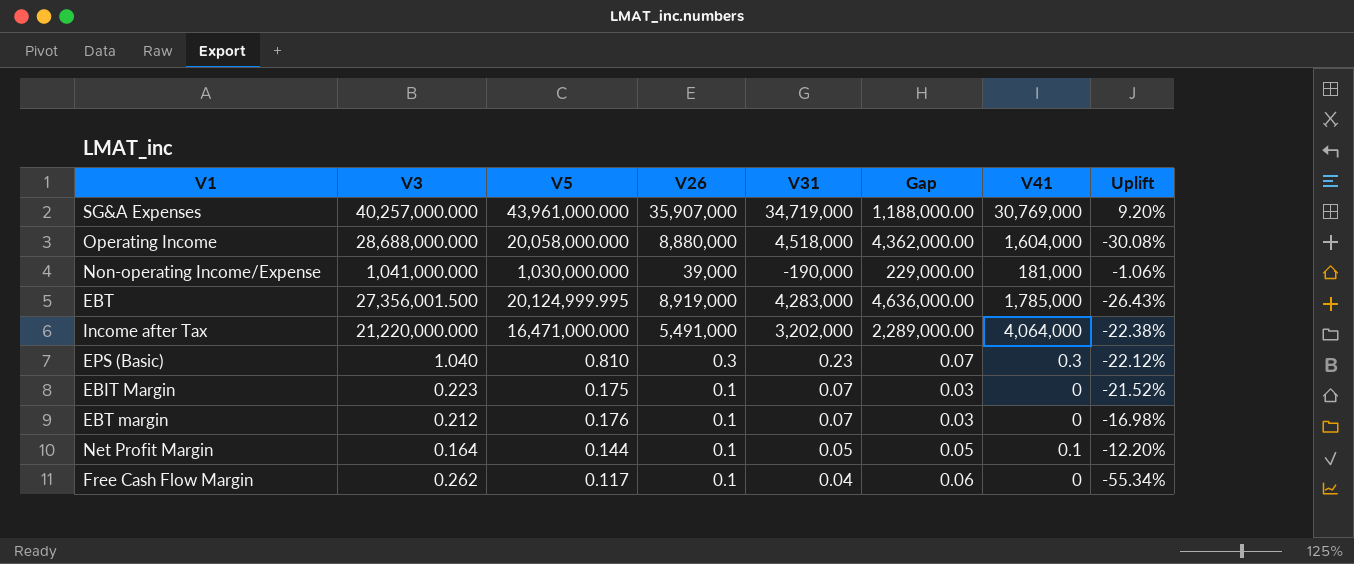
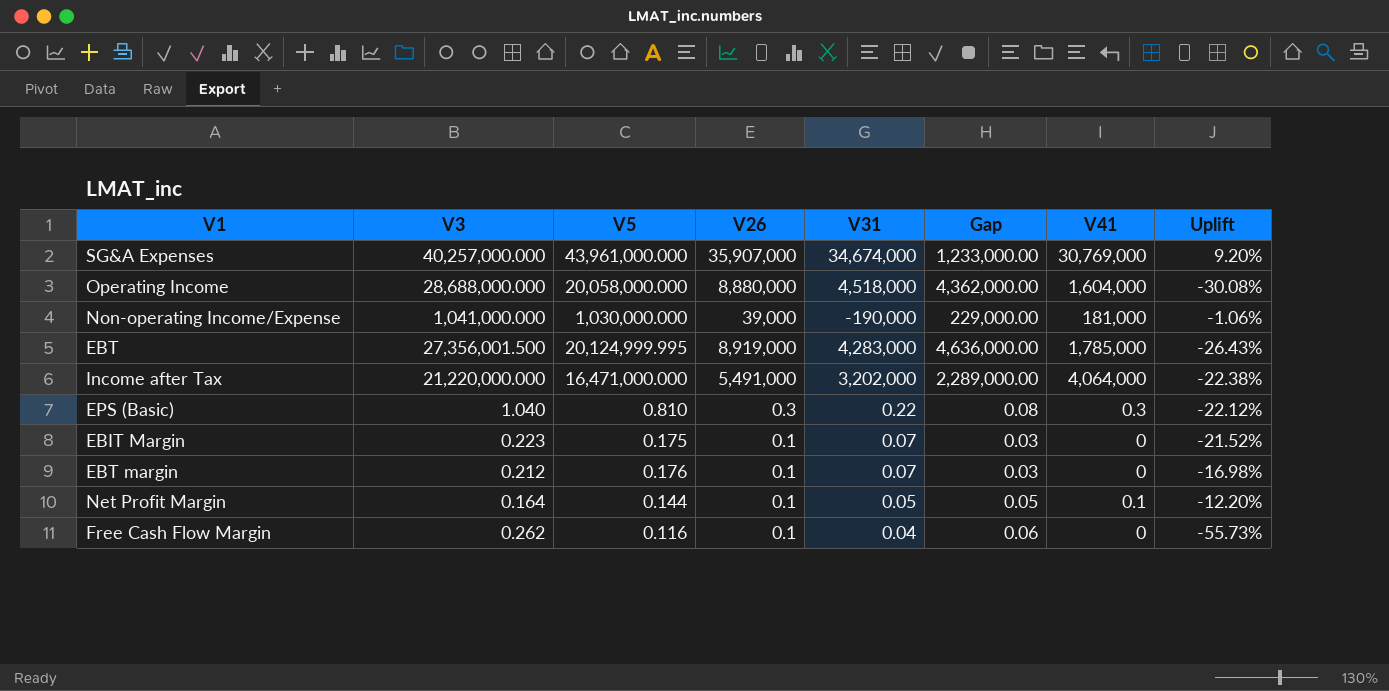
SG&A Expenses | V31: 34,719,000 -> 34,674,000
SG&A Expenses | Gap: 1,188,000.00 -> 1,233,000.00
EPS (Basic) | V31: 0.23 -> 0.22
EPS (Basic) | Gap: 0.07 -> 0.08
Free Cash Flow Margin | V5: 0.117 -> 0.116
Free Cash Flow Margin | Uplift: -55.34% -> -55.73%

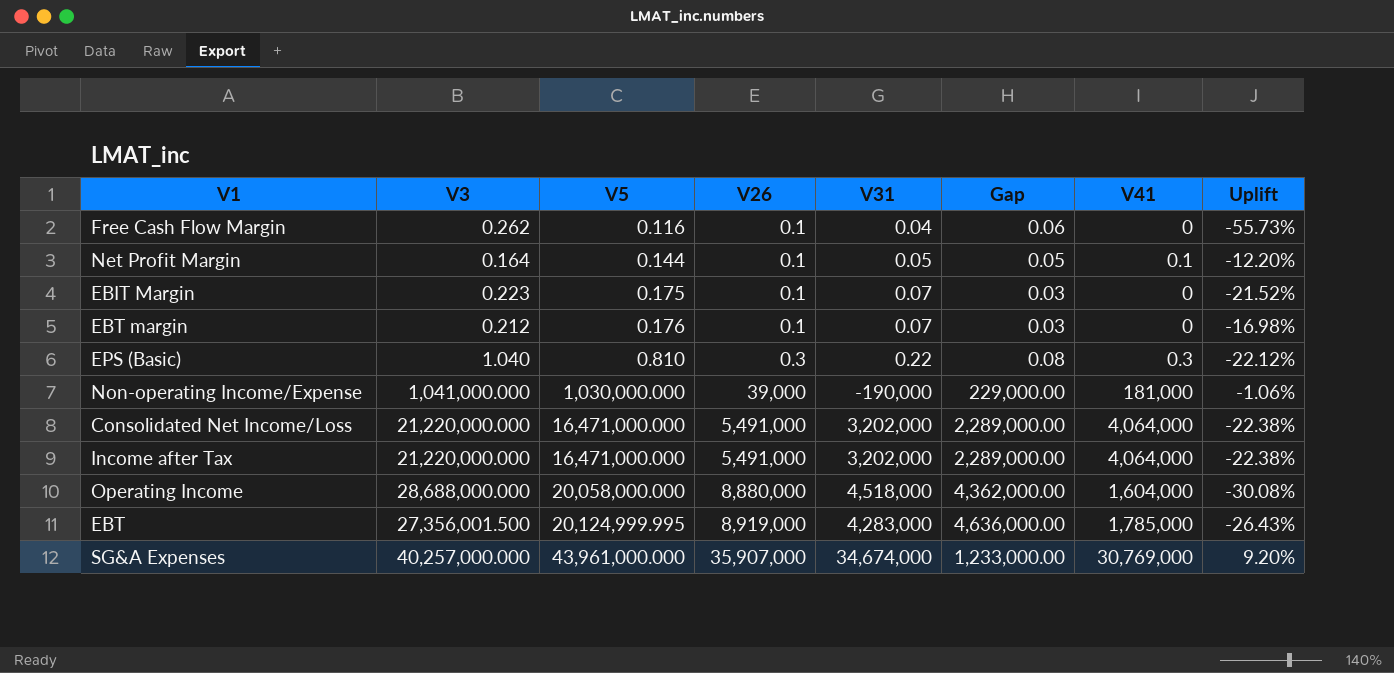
row order: none -> V5 ascending
row Consolidated Net Income/Loss: none -> 21,220,000.000 | 16,471,000.000 | 5,491,000 | 3,202,000 | 2,289,000.00 | 4,064,000 | -22.38%

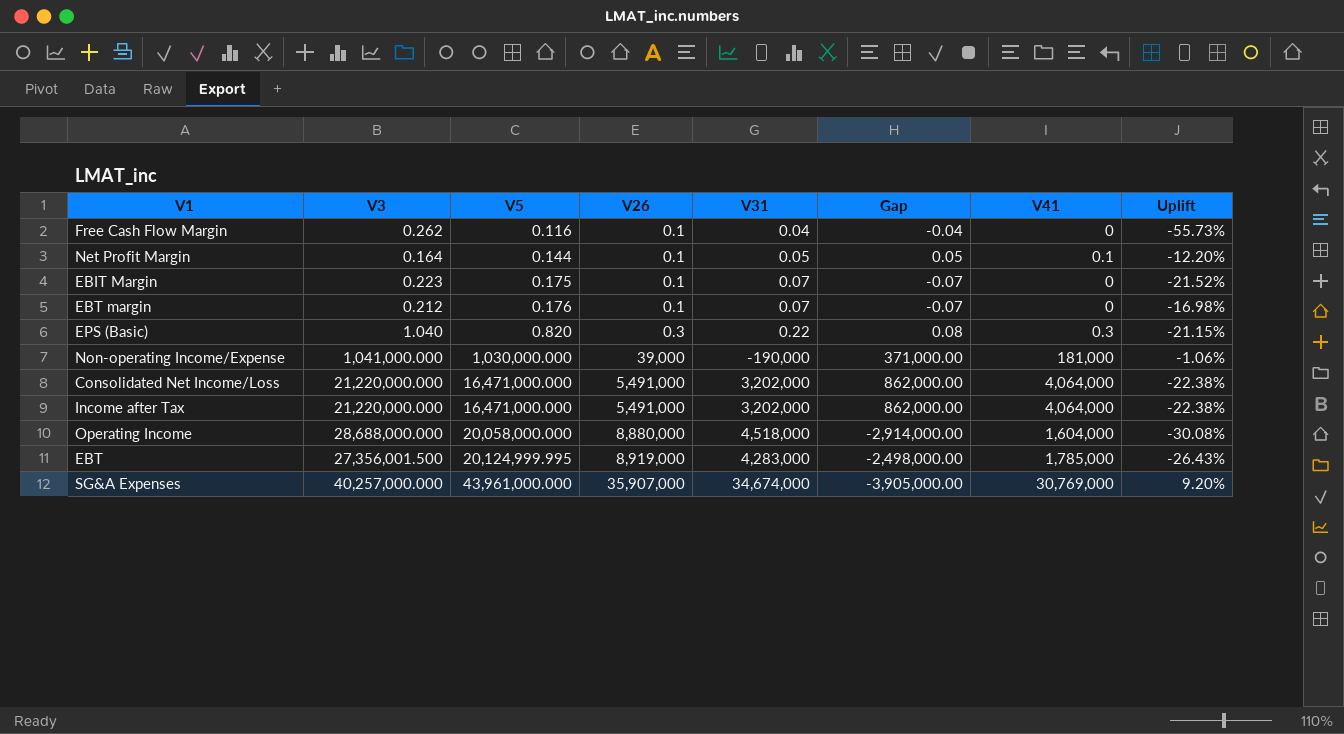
column Gap | formula: [V26] - [V31] -> [V41] - [V31]
EPS (Basic) | V5: 0.810 -> 0.820
EPS (Basic) | Uplift: -22.12% -> -21.15%

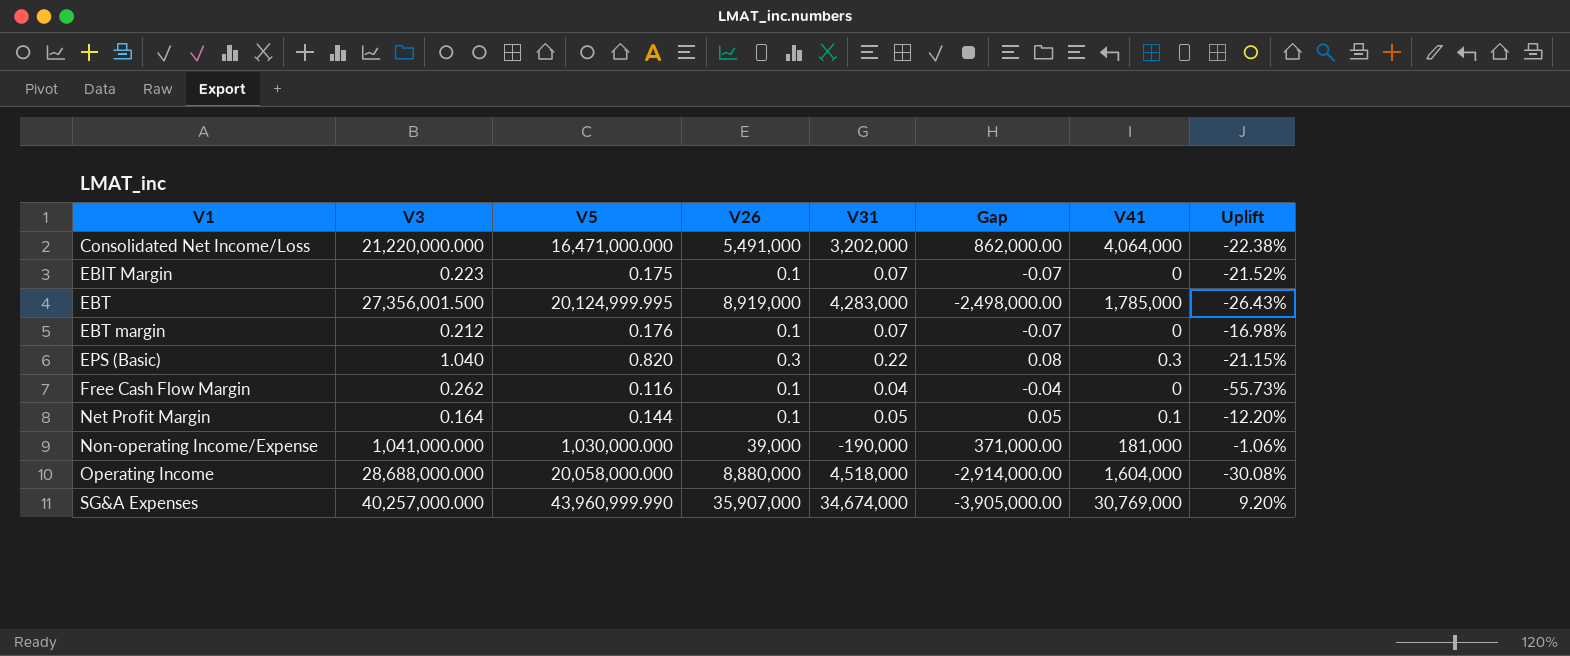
row order: V5 ascending -> V1 ascending
row Income after Tax: 21,220,000.000 | 16,471,000.000 | 5,491,000 | 3,202,000 | 862,000.00 | 4,064,000 | -22.38% -> none
SG&A Expenses | V5: 43,961,000.000 -> 43,960,999.990

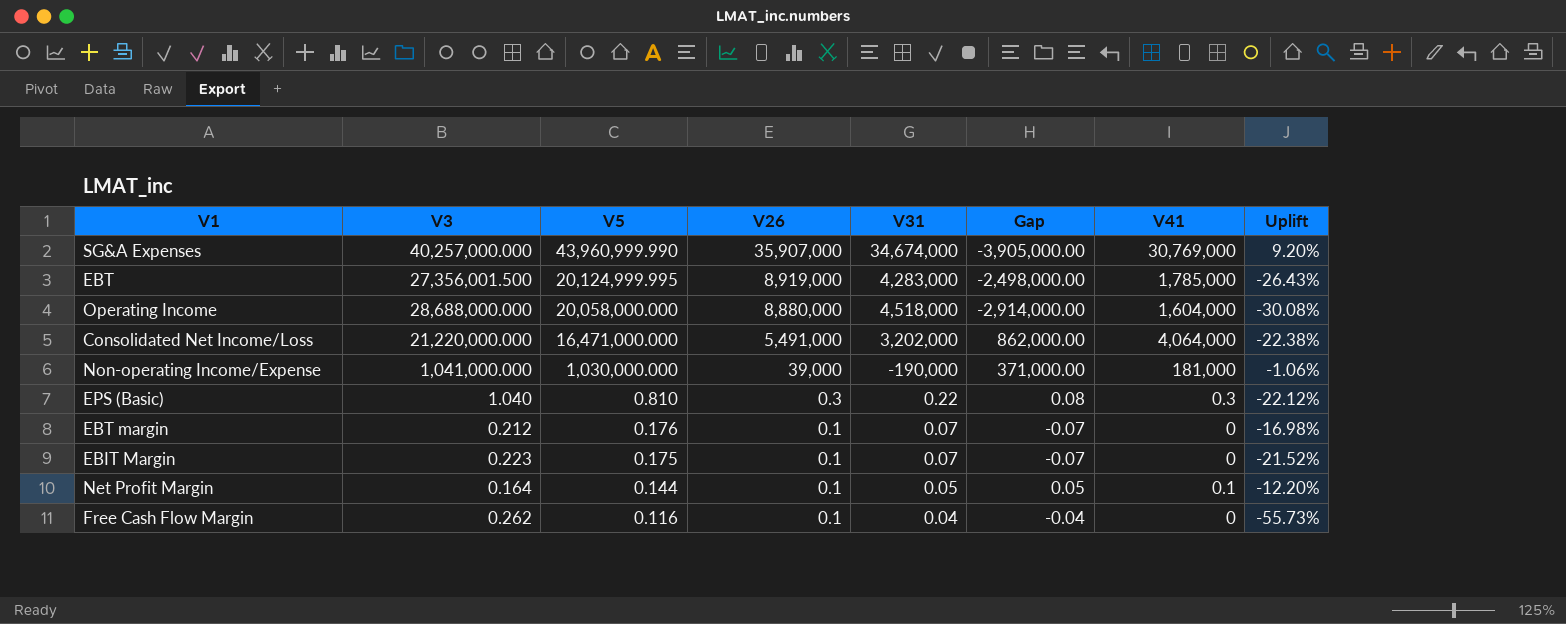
row order: V1 ascending -> V5 descending
EPS (Basic) | V5: 0.820 -> 0.810
EPS (Basic) | Uplift: -21.15% -> -22.12%

